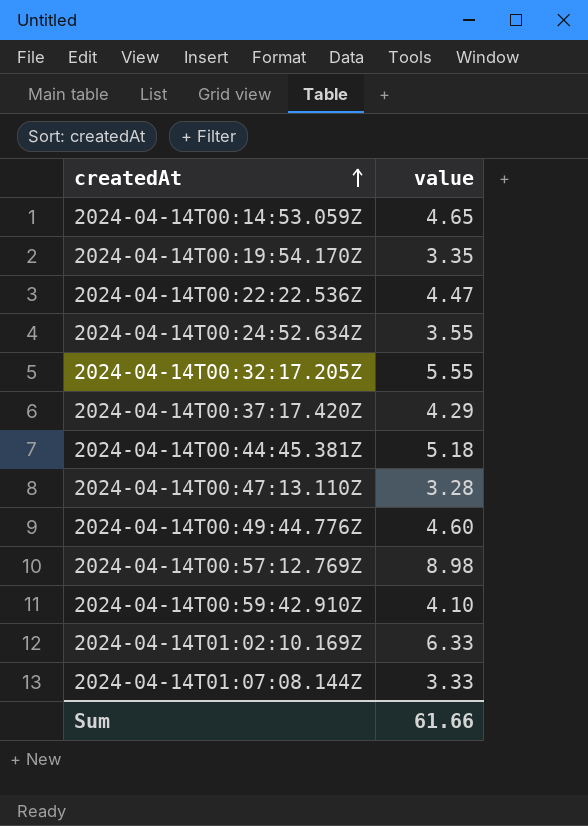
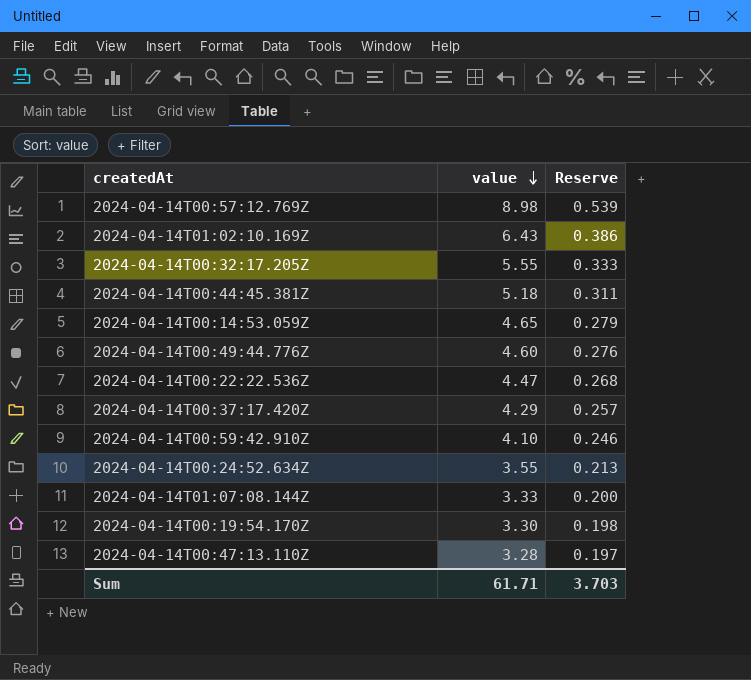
row order: createdAt ascending -> value descending
column Reserve | formula: none -> [value] * 0.06
2024-04-14T01:02:10.169Z | value: 6.33 -> 6.43
2024-04-14T00:19:54.170Z | value: 3.35 -> 3.30
Sum | value: 61.66 -> 61.71

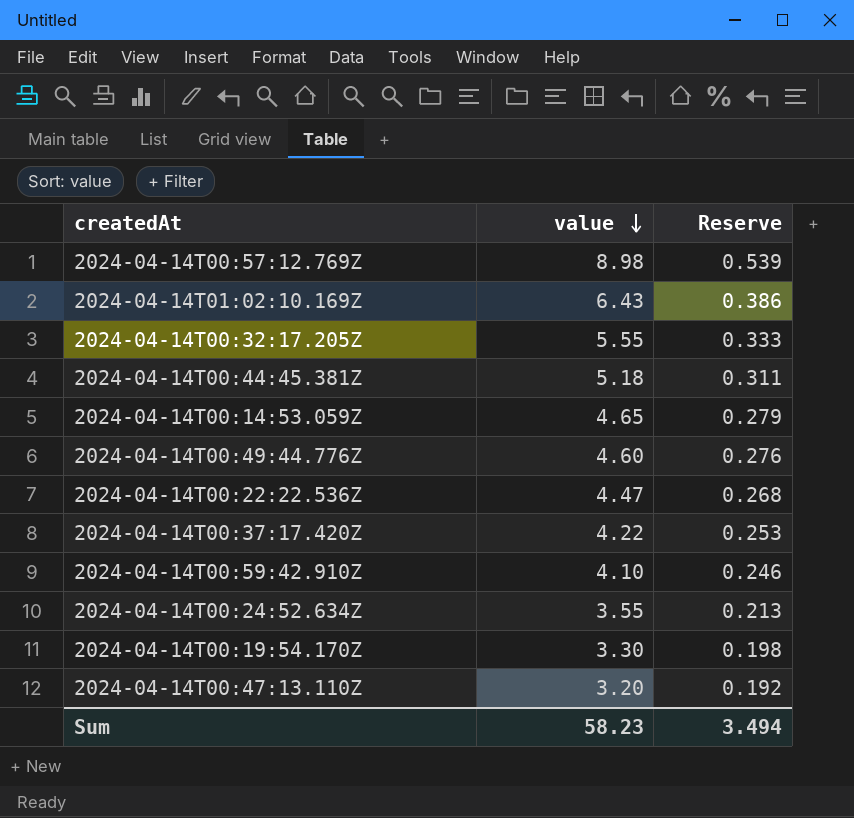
row 2024-04-14T01:07:08.144Z: 3.33 | 0.200 -> none
2024-04-14T00:37:17.420Z | value: 4.29 -> 4.22
2024-04-14T00:37:17.420Z | Reserve: 0.257 -> 0.253
2024-04-14T00:47:13.110Z | value: 3.28 -> 3.20
2024-04-14T00:47:13.110Z | Reserve: 0.197 -> 0.192
Sum | value: 61.71 -> 58.23
Sum | Reserve: 3.703 -> 3.494

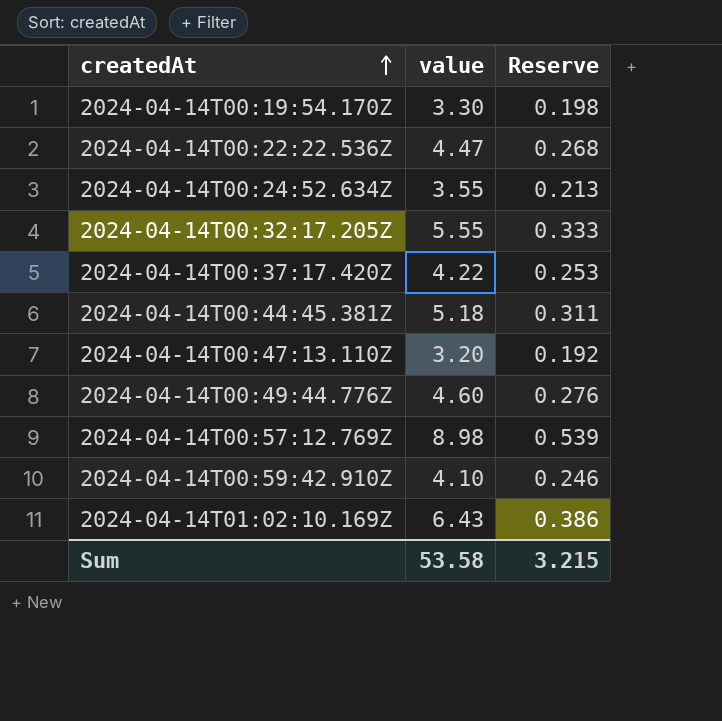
row order: value descending -> createdAt ascending
row 2024-04-14T00:14:53.059Z: 4.65 | 0.279 -> none
Sum | value: 58.23 -> 53.58
Sum | Reserve: 3.494 -> 3.215

